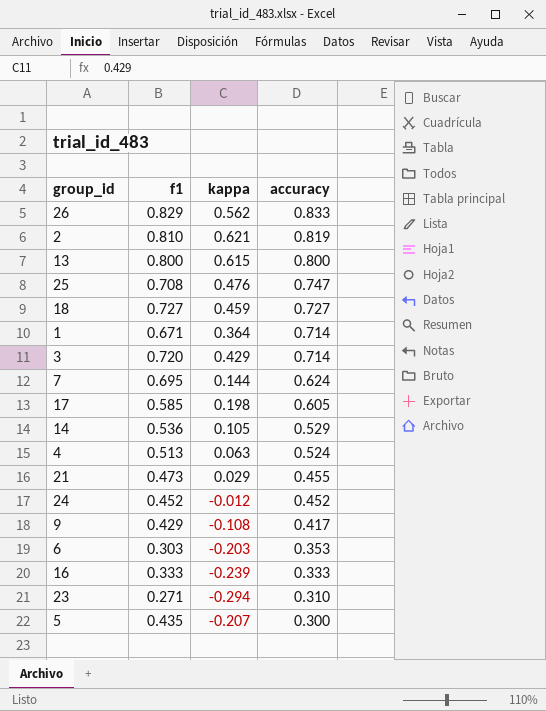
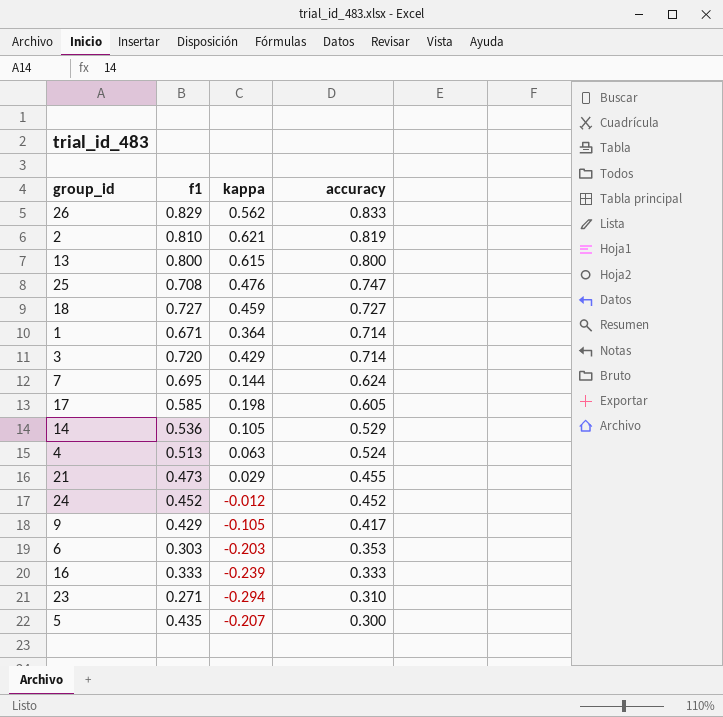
9 | kappa: -0.108 -> -0.105

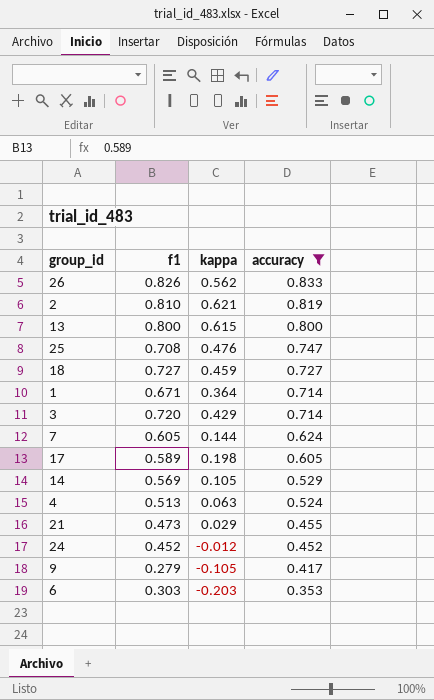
filter: none -> accuracy >= 0.353
26 | f1: 0.829 -> 0.826
7 | f1: 0.695 -> 0.605
17 | f1: 0.585 -> 0.589
14 | f1: 0.536 -> 0.569
9 | f1: 0.429 -> 0.279

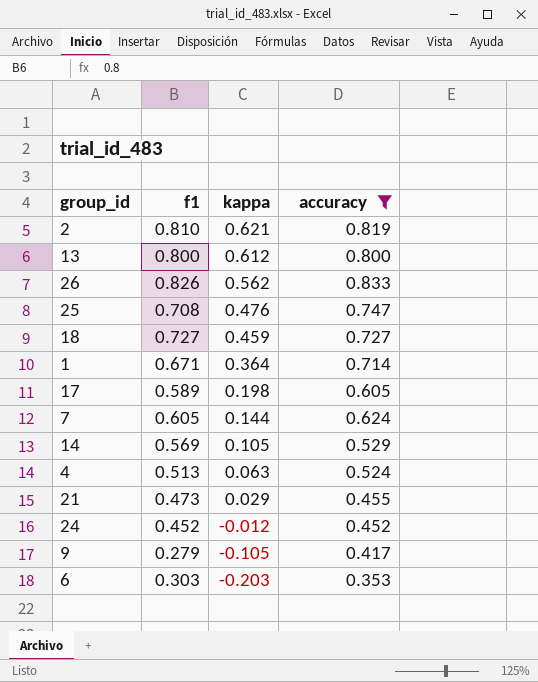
row order: accuracy descending -> kappa descending
row 3: 0.720 | 0.429 | 0.714 -> none
13 | kappa: 0.615 -> 0.612

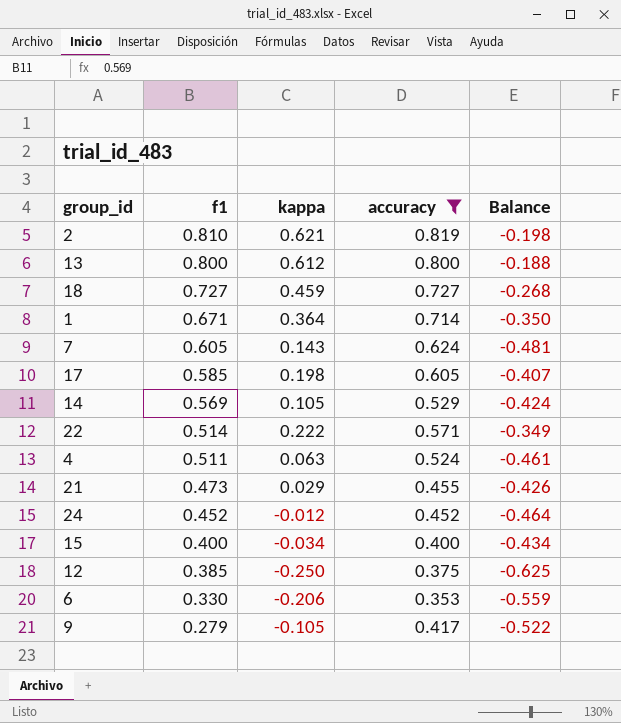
row order: kappa descending -> f1 descending
column Balance | formula: none -> [kappa] - [accuracy]
row 26: 0.826 | 0.562 | 0.833 -> none
row 25: 0.708 | 0.476 | 0.747 -> none
7 | kappa: 0.144 -> 0.143
17 | f1: 0.589 -> 0.585
row 22: none -> 0.514 | 0.222 | 0.571 | -0.349
4 | f1: 0.513 -> 0.511
row 15: none -> 0.400 | -0.034 | 0.400 | -0.434
row 12: none -> 0.385 | -0.250 | 0.375 | -0.625
6 | f1: 0.303 -> 0.330
6 | kappa: -0.203 -> -0.206

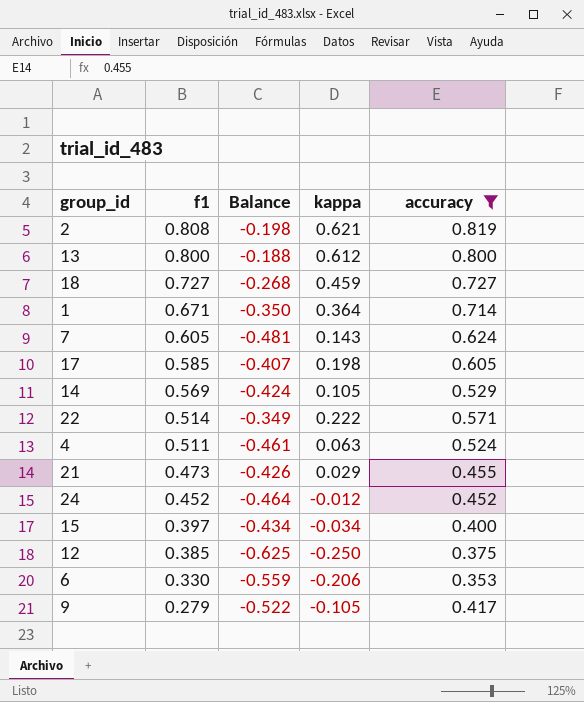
column Balance | position: 5 -> 3
2 | f1: 0.810 -> 0.808
15 | f1: 0.400 -> 0.397

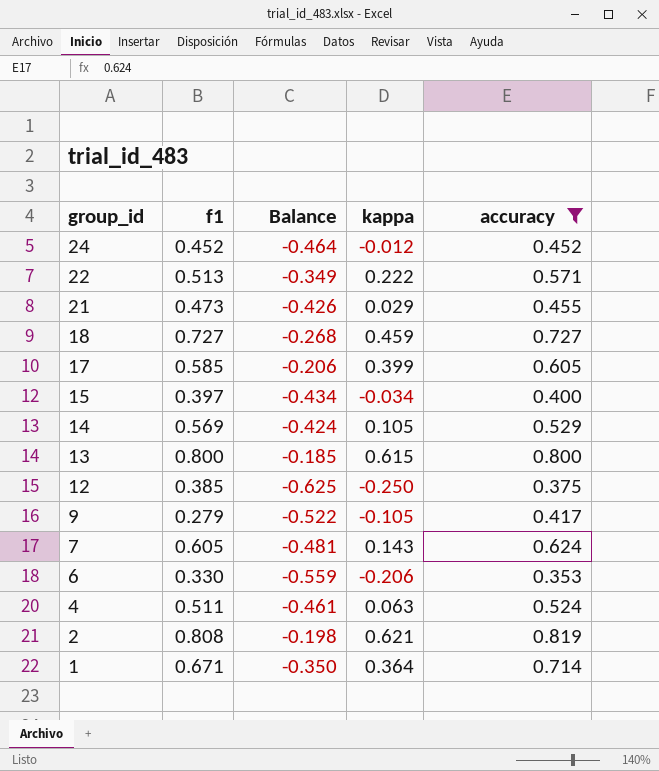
row order: f1 descending -> group_id descending
22 | f1: 0.514 -> 0.513
17 | Balance: -0.407 -> -0.206
17 | kappa: 0.198 -> 0.399
13 | Balance: -0.188 -> -0.185
13 | kappa: 0.612 -> 0.615

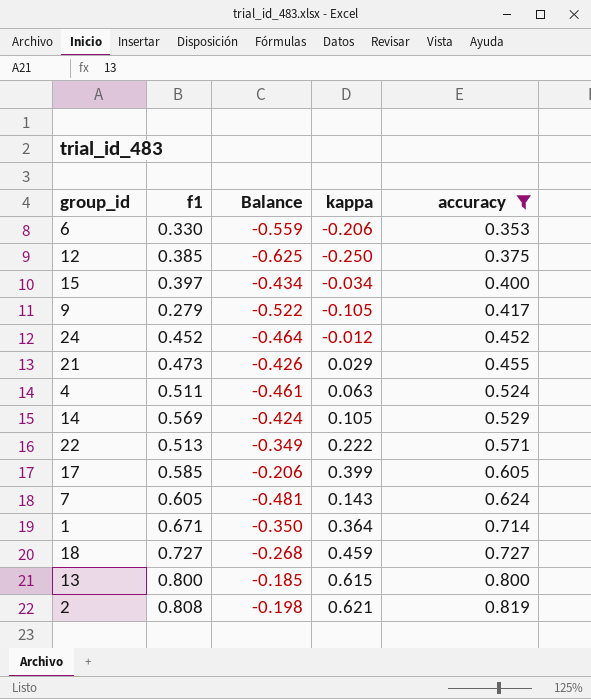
row order: group_id descending -> accuracy ascending

